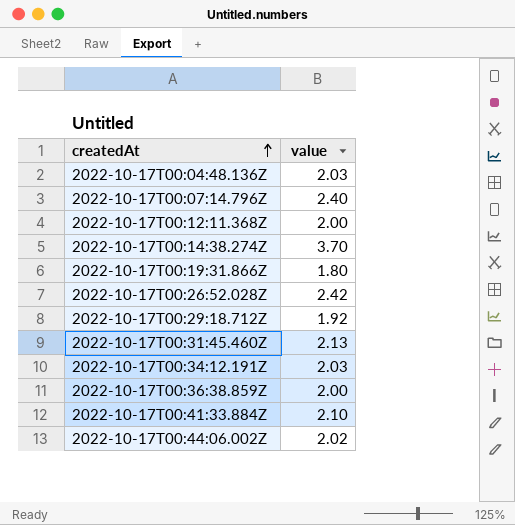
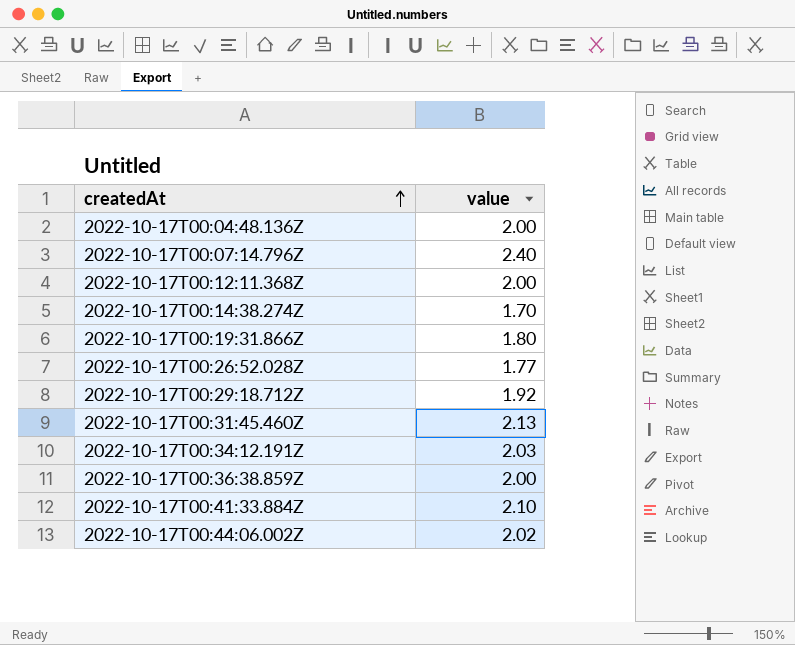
2022-10-17T00:04:48.136Z | value: 2.03 -> 2.00
2022-10-17T00:14:38.274Z | value: 3.70 -> 1.70
2022-10-17T00:26:52.028Z | value: 2.42 -> 1.77

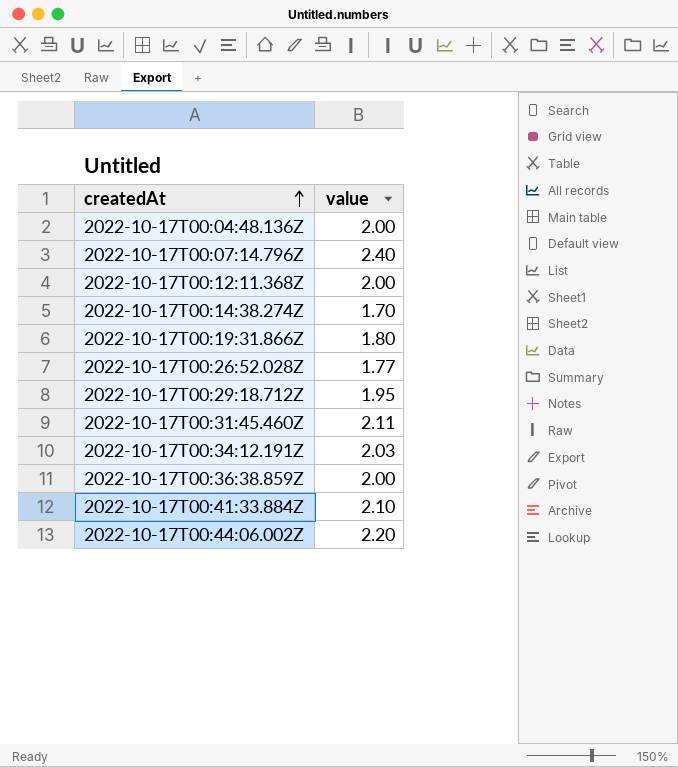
2022-10-17T00:29:18.712Z | value: 1.92 -> 1.95
2022-10-17T00:31:45.460Z | value: 2.13 -> 2.11
2022-10-17T00:44:06.002Z | value: 2.02 -> 2.20

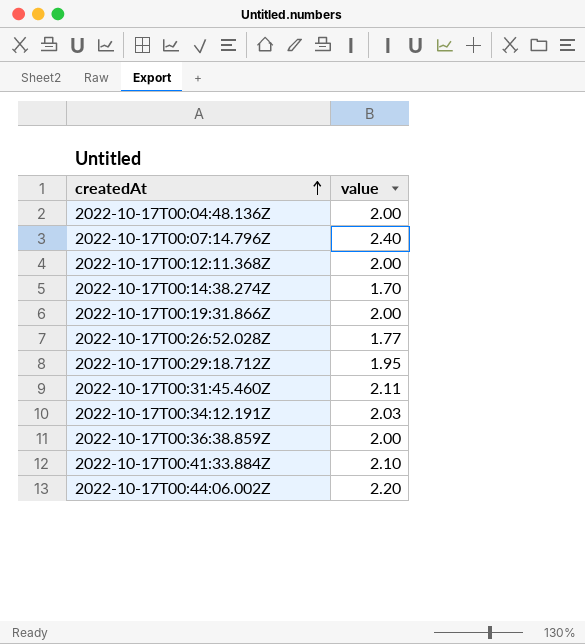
2022-10-17T00:19:31.866Z | value: 1.80 -> 2.00

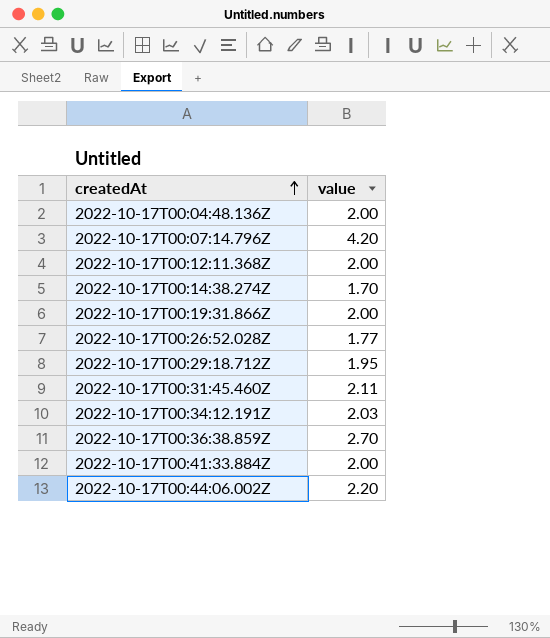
2022-10-17T00:07:14.796Z | value: 2.40 -> 4.20
2022-10-17T00:36:38.859Z | value: 2.00 -> 2.70
2022-10-17T00:41:33.884Z | value: 2.10 -> 2.00

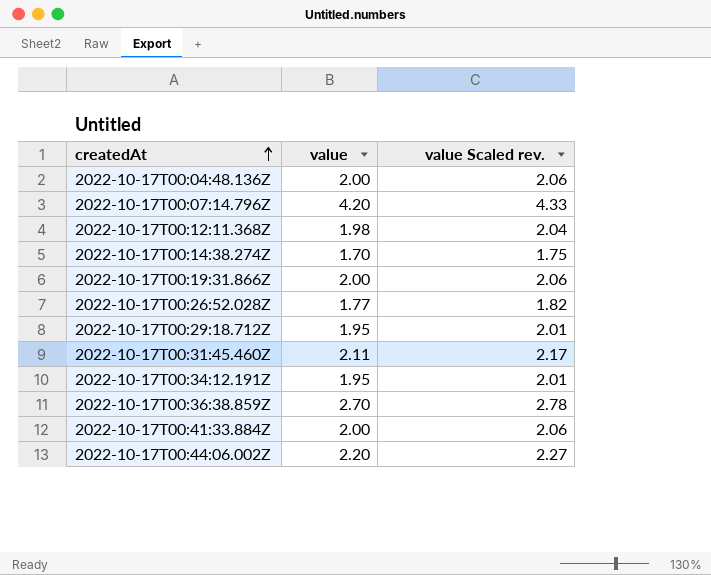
column value Scaled rev. | formula: none -> [value] * 1.03
2022-10-17T00:12:11.368Z | value: 2.00 -> 1.98
2022-10-17T00:34:12.191Z | value: 2.03 -> 1.95

